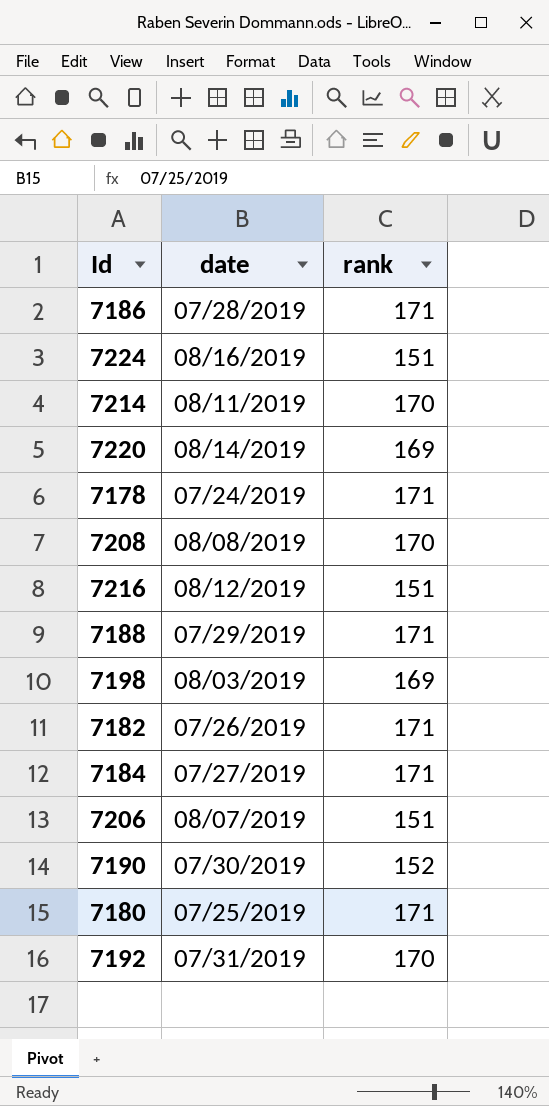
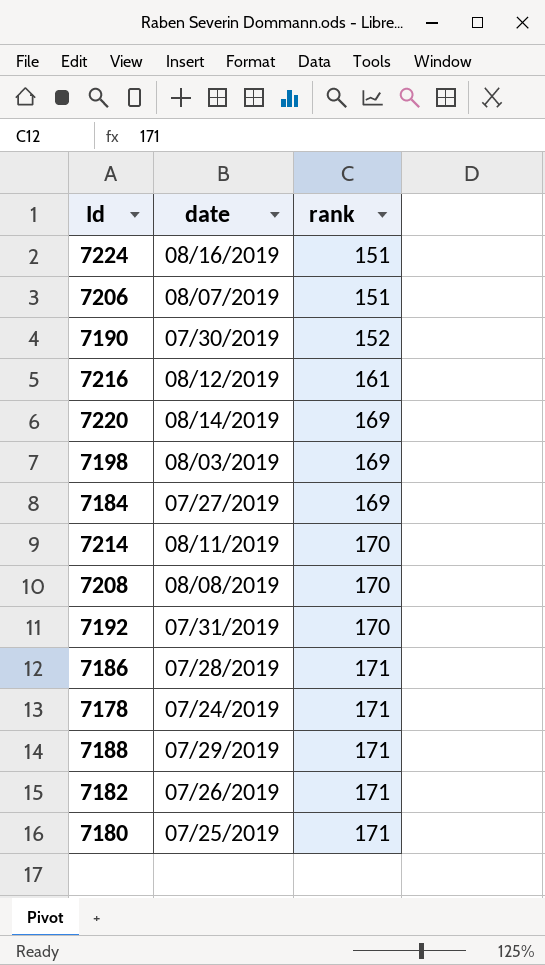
row order: none -> rank ascending
7216 | rank: 151 -> 161
7184 | rank: 171 -> 169

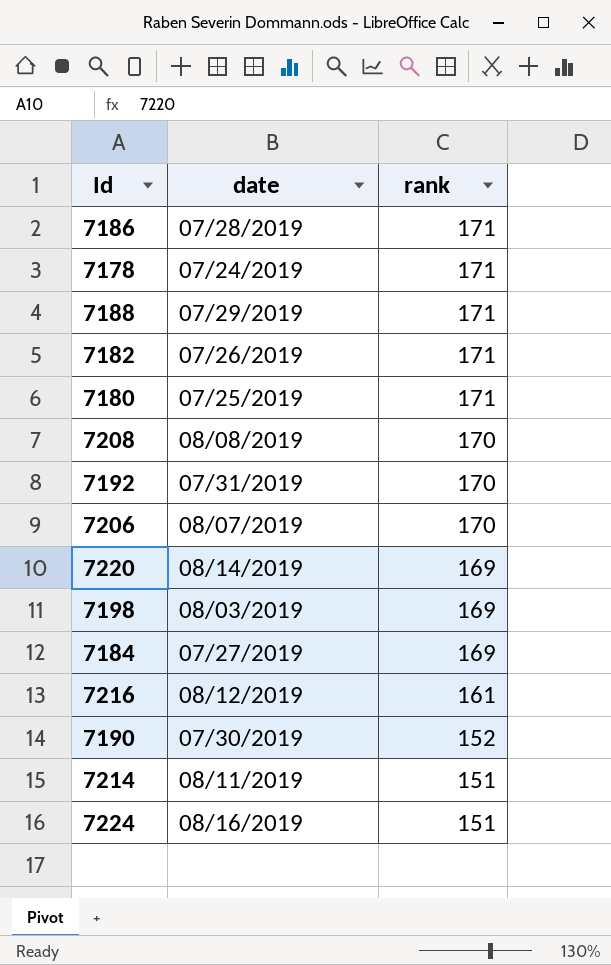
row order: rank ascending -> rank descending
7206 | rank: 151 -> 170
7214 | rank: 170 -> 151

